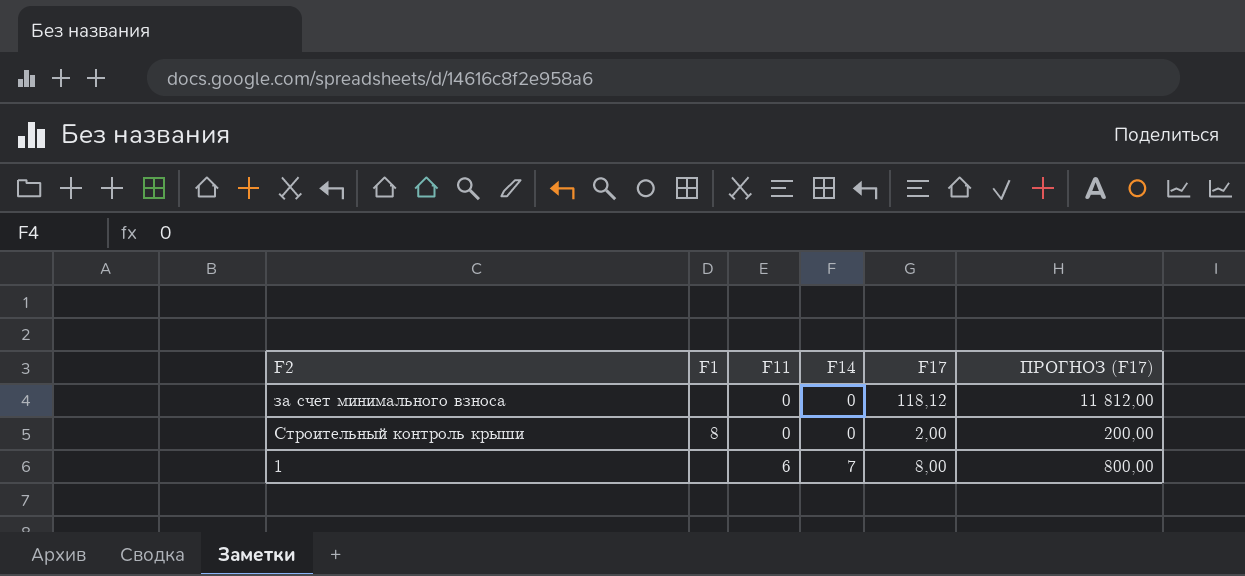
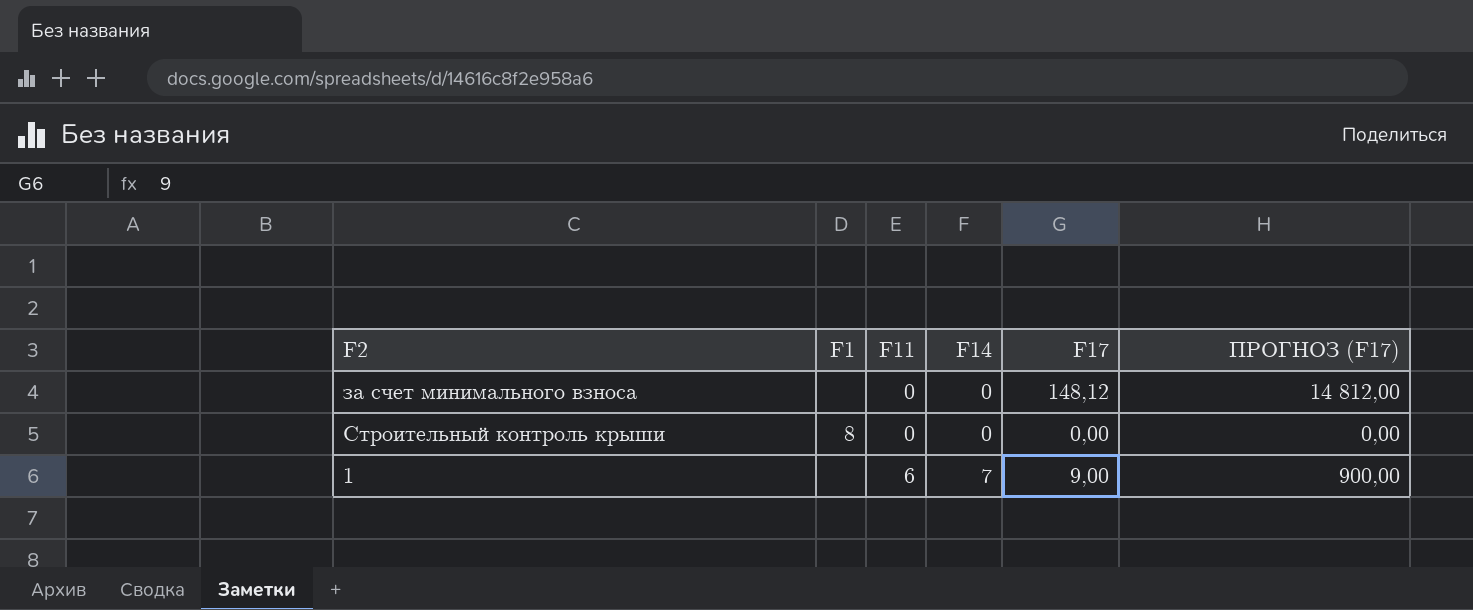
за счет минимального взноса | F17: 118,12 -> 148,12
за счет минимального взноса | ПРОГНОЗ (F17): 11 812,00 -> 14 812,00
Строительный контроль крыши | F17: 2,00 -> 0,00
Строительный контроль крыши | ПРОГНОЗ (F17): 200,00 -> 0,00
1 | F17: 8,00 -> 9,00
1 | ПРОГНОЗ (F17): 800,00 -> 900,00

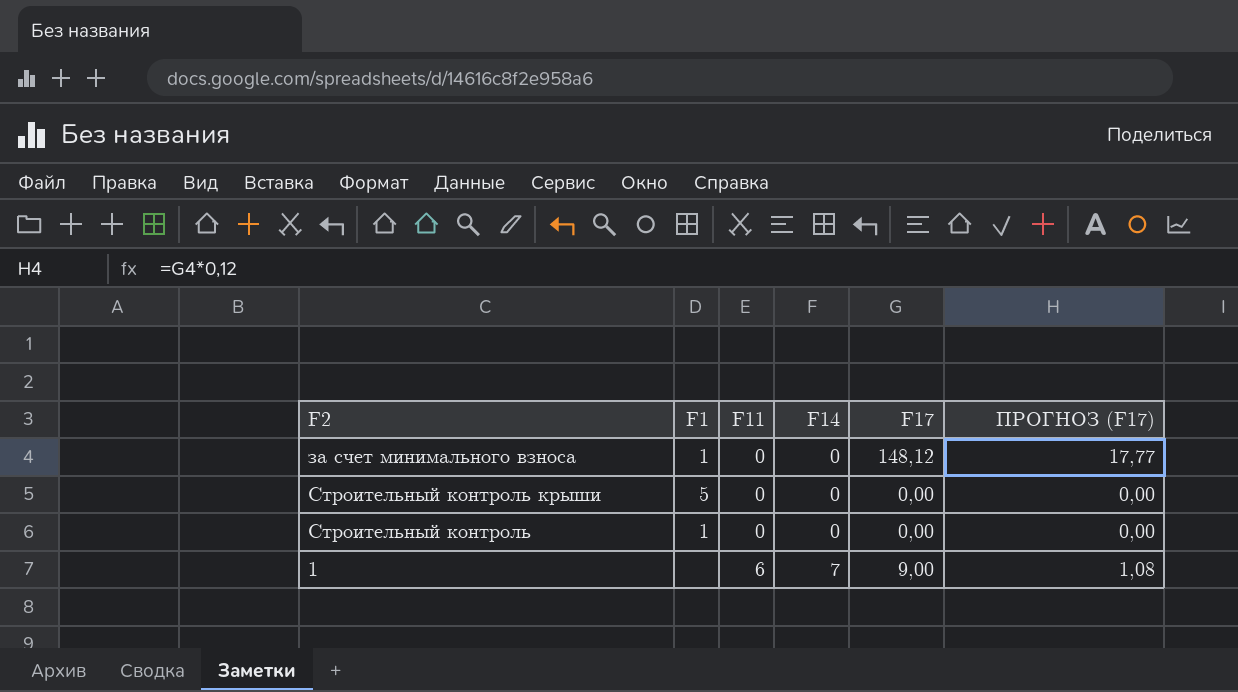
column ПРОГНОЗ (F17) | formula: [F17] * 100 -> [F17] * 0,12
за счет минимального взноса | F1: none -> 1
Строительный контроль крыши | F1: 8 -> 5
row Строительный контроль: none -> 1 | 0 | 0 | 0,00 | 0,00

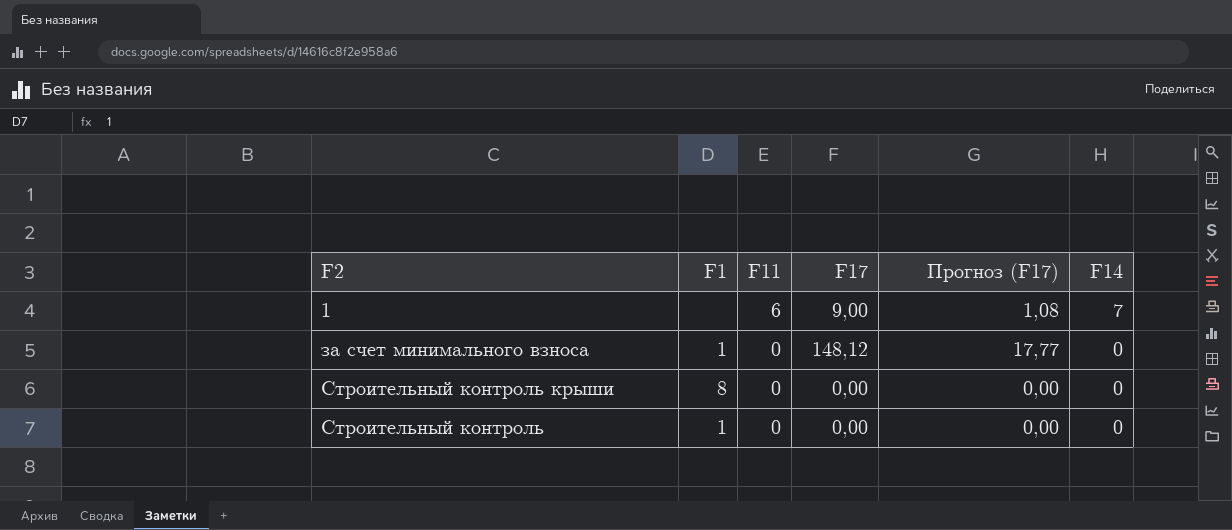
row order: F11 ascending -> F11 descending
column name: ПРОГНОЗ (F17) -> Прогноз (F17)
column F14 | position: 4 -> 6
Строительный контроль крыши | F1: 5 -> 8

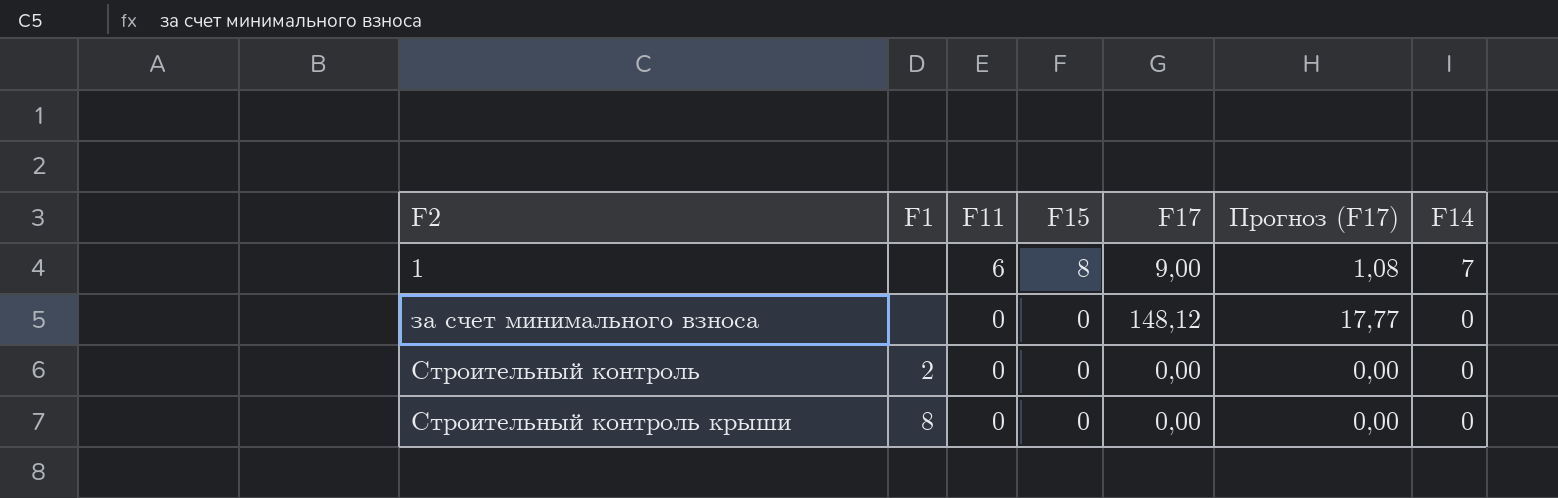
row order: F11 descending -> F2 ascending
column F15 | position: none -> 4
за счет минимального взноса | F1: 1 -> none
Строительный контроль | F1: 1 -> 2

